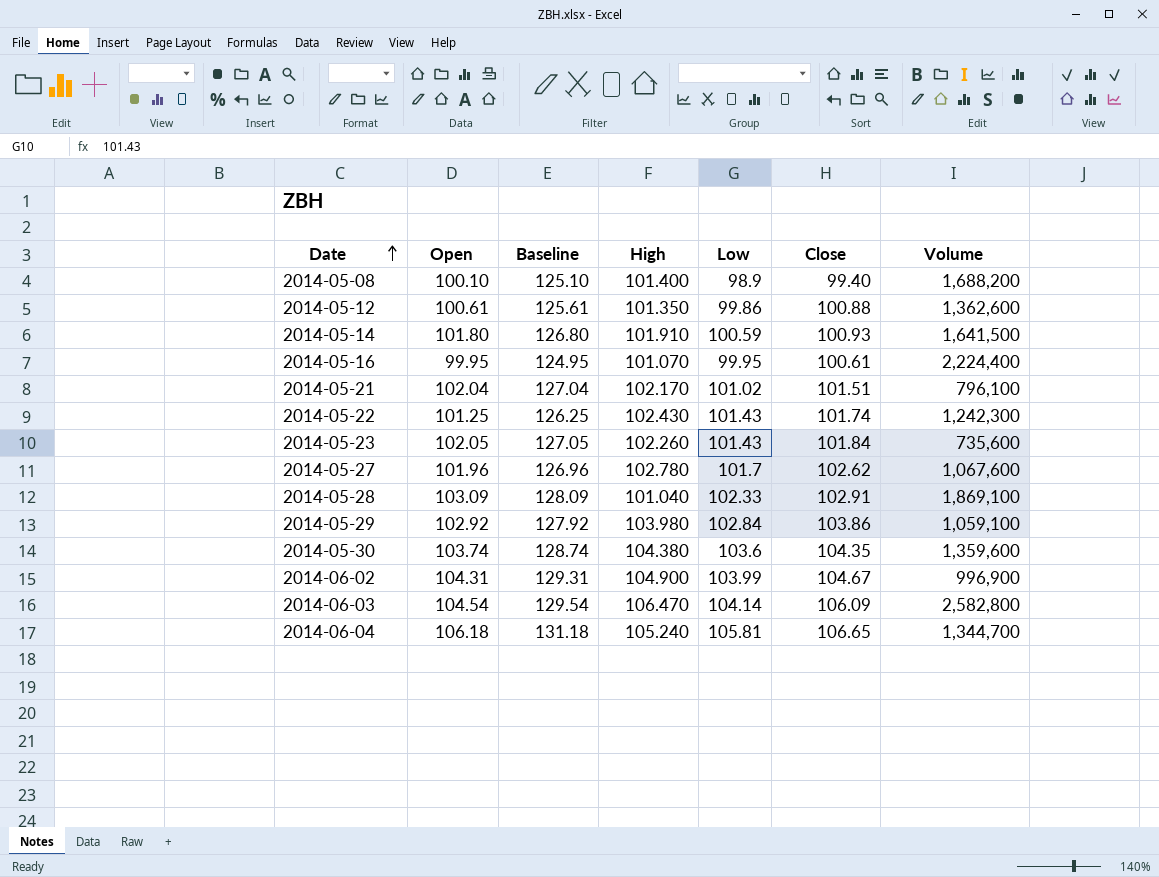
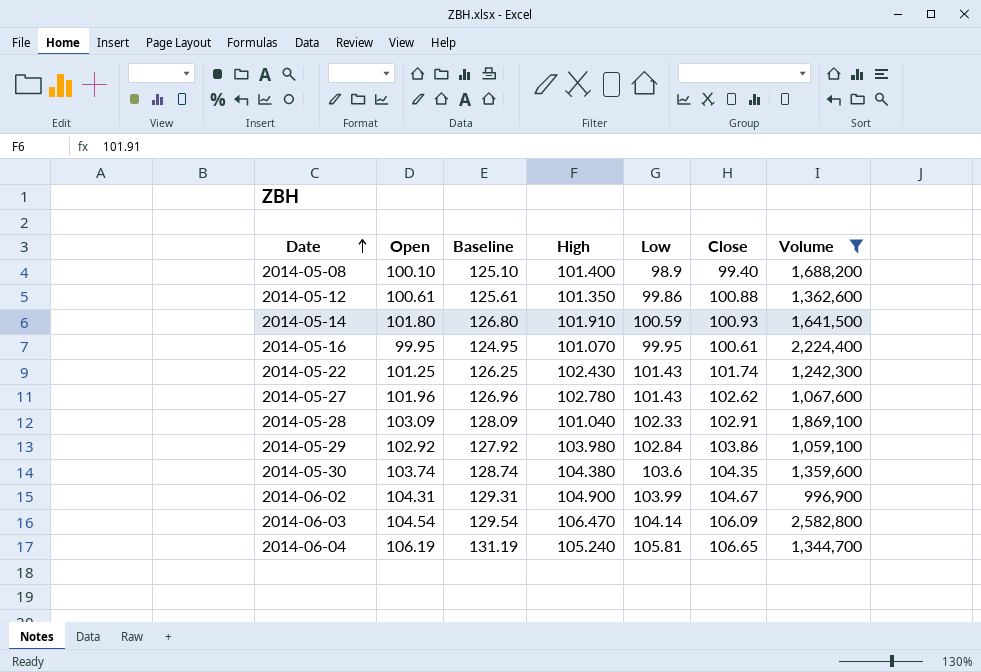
filter: none -> Volume >= 996,900
2014-05-27 | Low: 101.7 -> 101.43
2014-06-04 | Open: 106.18 -> 106.19
2014-06-04 | Baseline: 131.18 -> 131.19

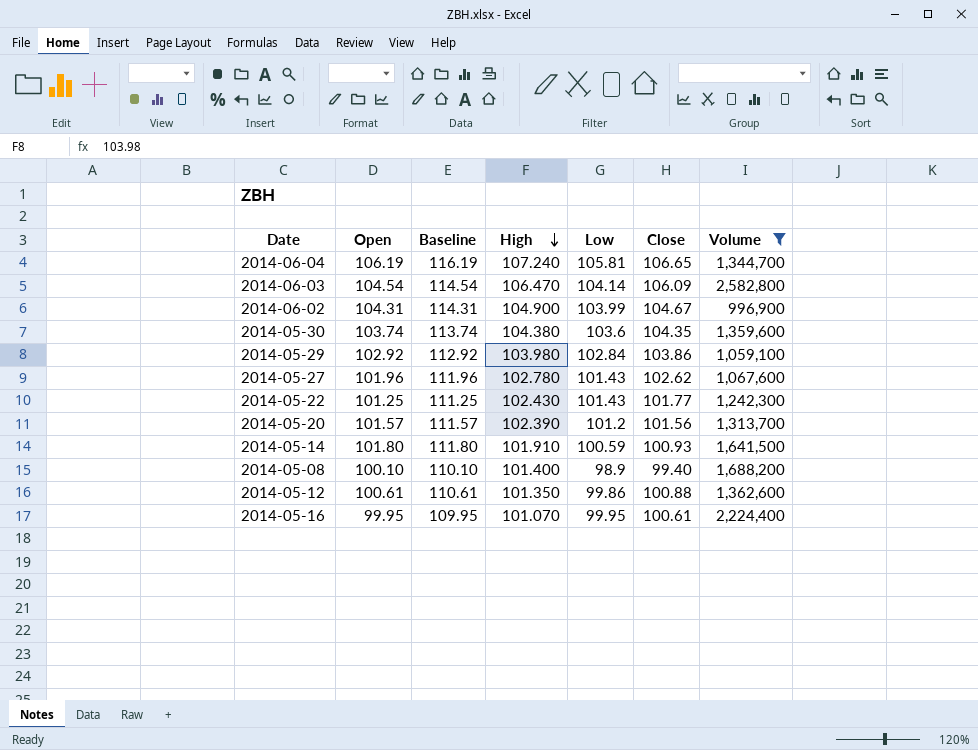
row order: Date ascending -> High descending
column Baseline | formula: [Open] + 25 -> [Open] + 10
row 2014-05-28: 103.09 | 128.09 | 101.040 | 102.33 | 102.91 | 1,869,100 -> none
2014-06-04 | High: 105.240 -> 107.240
2014-05-22 | Close: 101.74 -> 101.77
row 2014-05-20: none -> 101.57 | 111.57 | 102.390 | 101.2 | 101.56 | 1,313,700

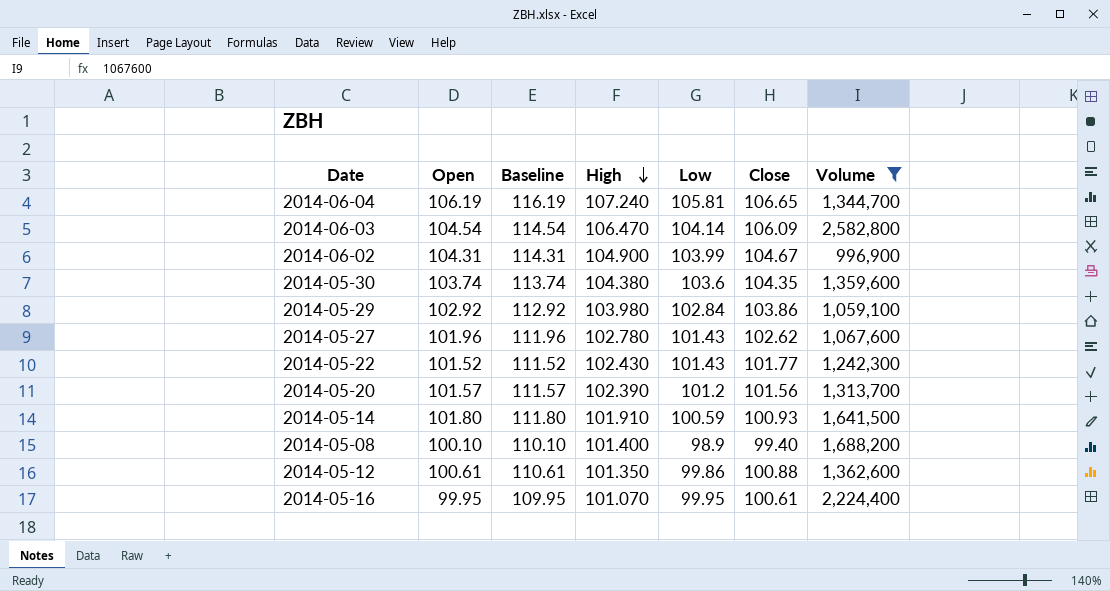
2014-05-22 | Open: 101.25 -> 101.52
2014-05-22 | Baseline: 111.25 -> 111.52

